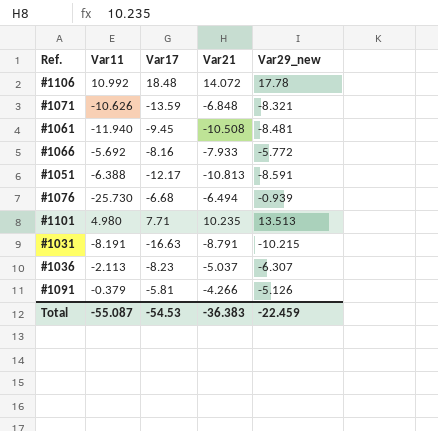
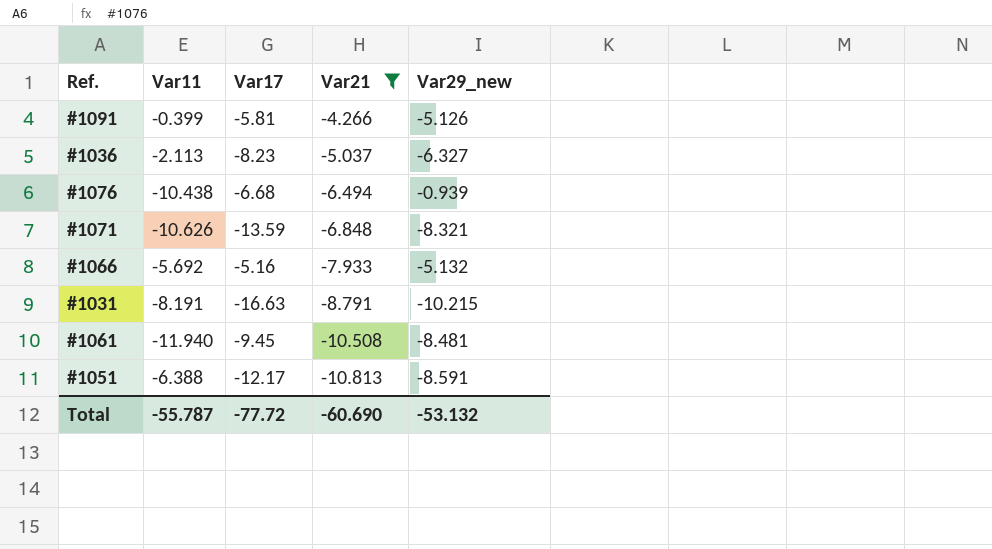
filter: none -> Var21 <= -4.266
row order: none -> Var21 descending
#1091 | Var11: -0.379 -> -0.399
#1036 | Var29_new: -6.307 -> -6.327
#1076 | Var11: -25.730 -> -10.438
#1066 | Var17: -8.16 -> -5.16
#1066 | Var29_new: -5.772 -> -5.132
Total | Var11: -55.087 -> -55.787
Total | Var17: -54.53 -> -77.72
Total | Var21: -36.383 -> -60.690
Total | Var29_new: -22.459 -> -53.132

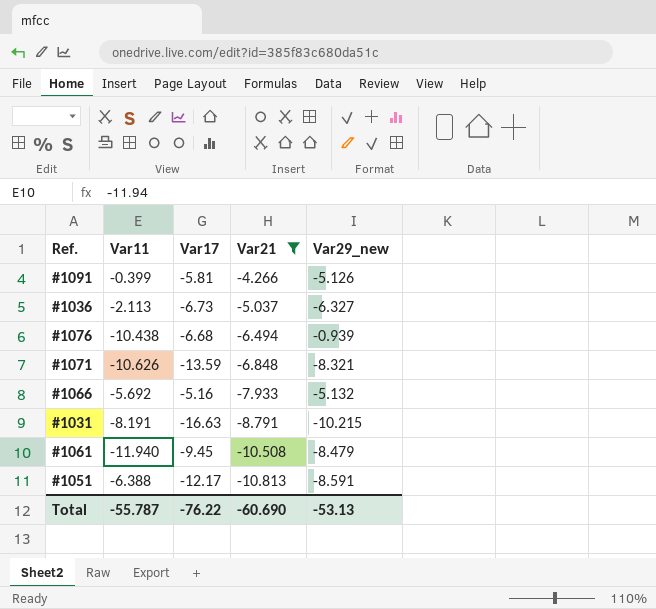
#1036 | Var17: -8.23 -> -6.73
#1061 | Var29_new: -8.481 -> -8.479
Total | Var17: -77.72 -> -76.22
Total | Var29_new: -53.132 -> -53.13

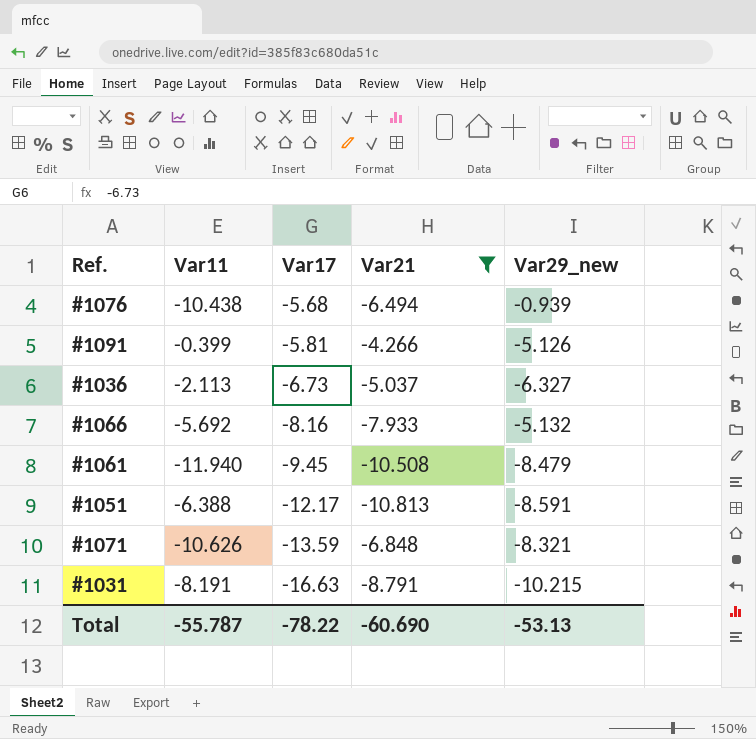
row order: Var21 descending -> Var17 descending
#1076 | Var17: -6.68 -> -5.68
#1066 | Var17: -5.16 -> -8.16
Total | Var17: -76.22 -> -78.22

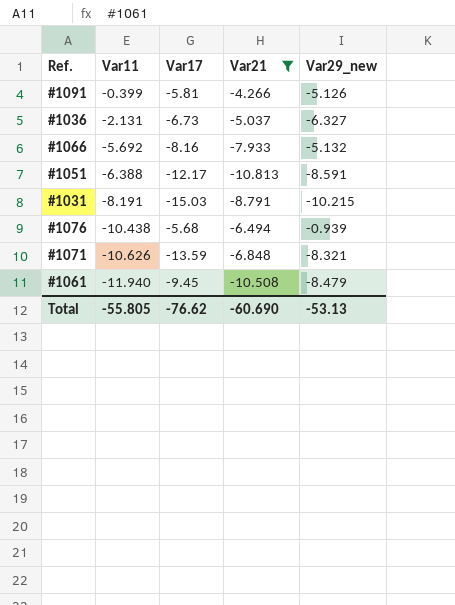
row order: Var17 descending -> Var11 descending
#1036 | Var11: -2.113 -> -2.131
#1031 | Var17: -16.63 -> -15.03
Total | Var11: -55.787 -> -55.805
Total | Var17: -78.22 -> -76.62

